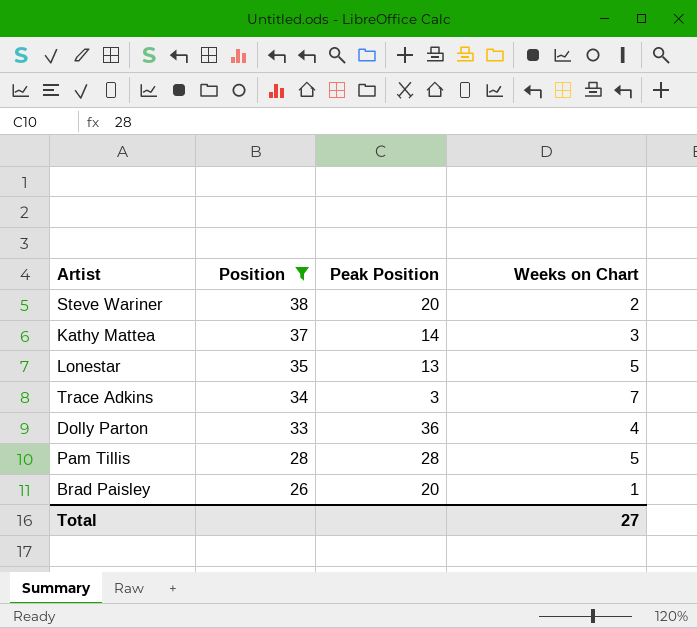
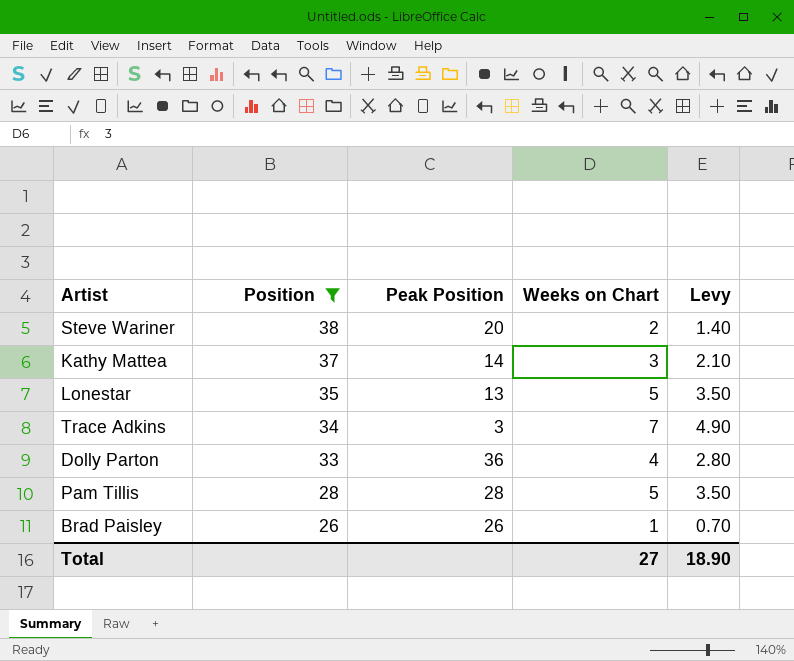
column Levy | formula: none -> [Weeks on Chart] * 0.7
Brad Paisley | Peak Position: 20 -> 26

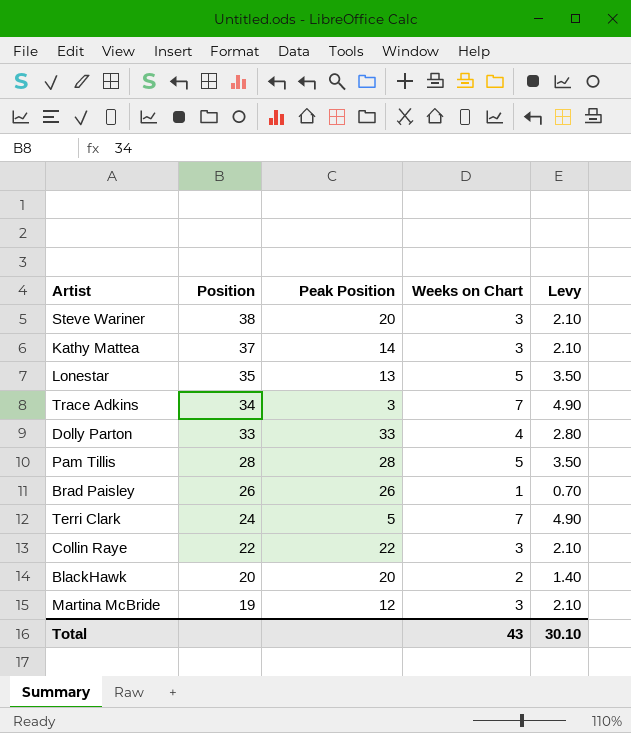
filter: Position >= 26 -> none
Steve Wariner | Weeks on Chart: 2 -> 3
Steve Wariner | Levy: 1.40 -> 2.10
Dolly Parton | Peak Position: 36 -> 33
Total | Weeks on Chart: 27 -> 43
Total | Levy: 18.90 -> 30.10

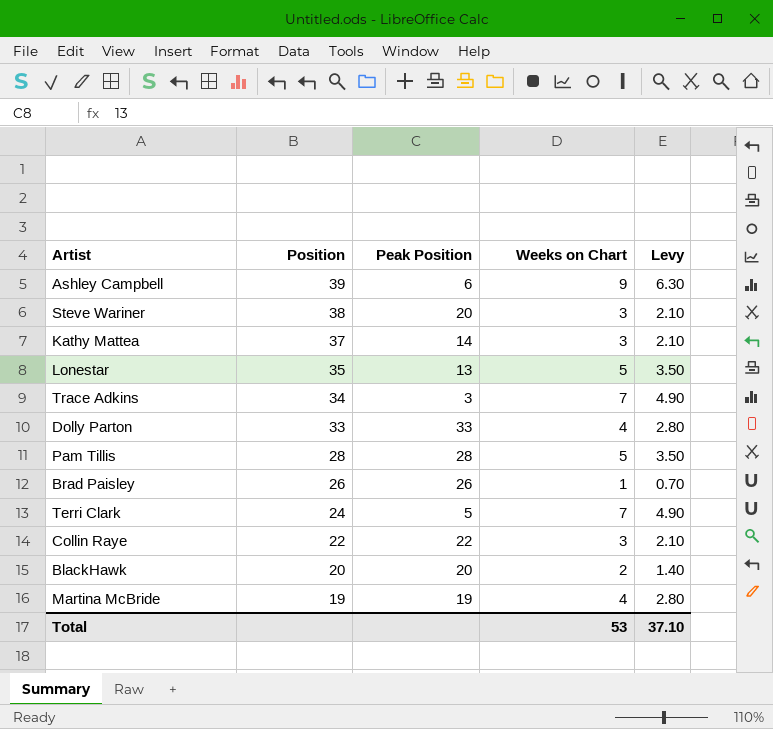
row Ashley Campbell: none -> 39 | 6 | 9 | 6.30
Martina McBride | Peak Position: 12 -> 19
Martina McBride | Weeks on Chart: 3 -> 4
Martina McBride | Levy: 2.10 -> 2.80
Total | Weeks on Chart: 43 -> 53
Total | Levy: 30.10 -> 37.10

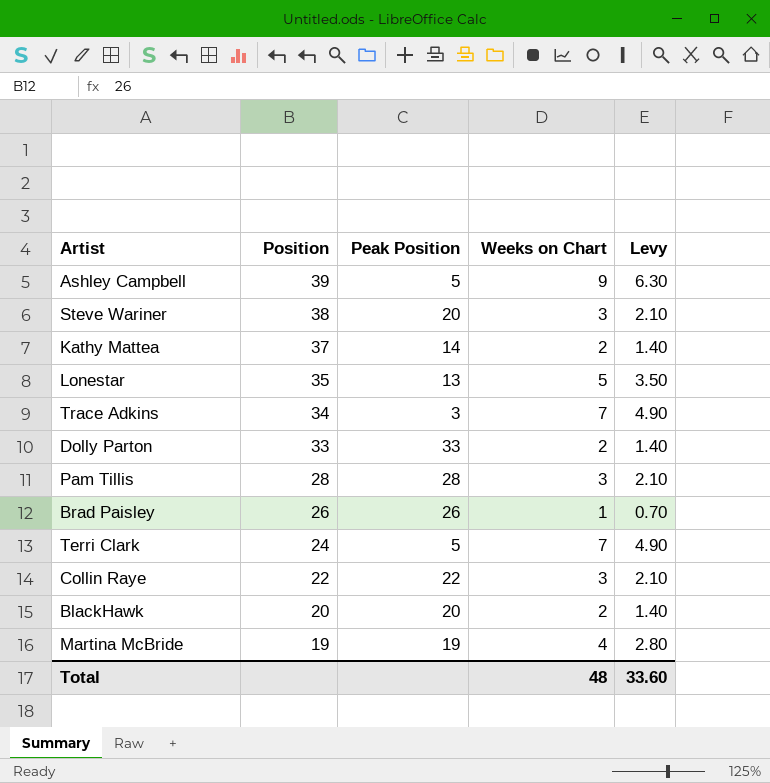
Ashley Campbell | Peak Position: 6 -> 5
Kathy Mattea | Weeks on Chart: 3 -> 2
Kathy Mattea | Levy: 2.10 -> 1.40
Dolly Parton | Weeks on Chart: 4 -> 2
Dolly Parton | Levy: 2.80 -> 1.40
Pam Tillis | Weeks on Chart: 5 -> 3
Pam Tillis | Levy: 3.50 -> 2.10
Total | Weeks on Chart: 53 -> 48
Total | Levy: 37.10 -> 33.60

